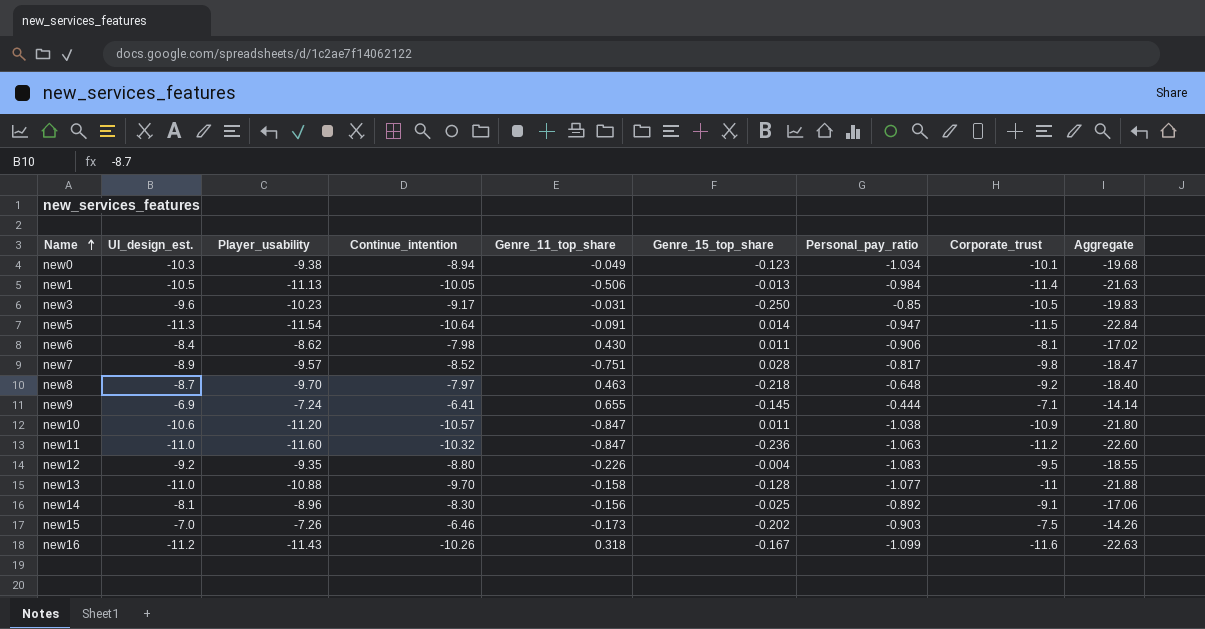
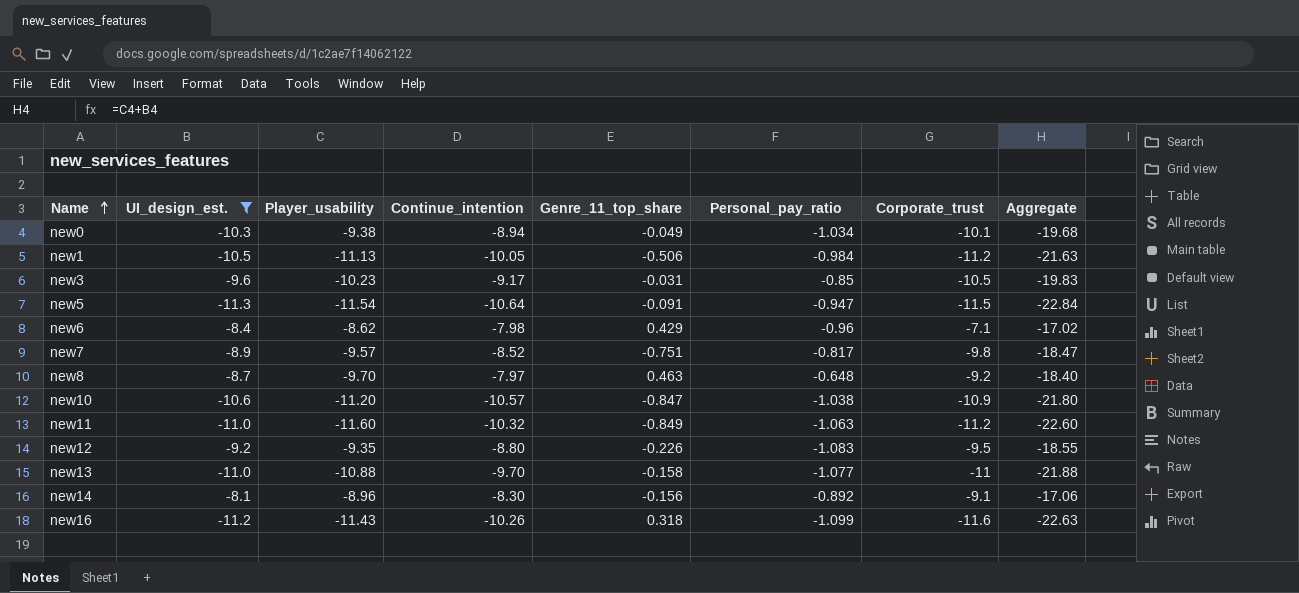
filter: none -> UI_design_est. <= -8.1
column Genre_15_top_share | position: 6 -> none
new1 | Corporate_trust: -11.4 -> -11.2
new6 | Genre_11_top_share: 0.430 -> 0.429
new6 | Personal_pay_ratio: -0.906 -> -0.96
new6 | Corporate_trust: -8.1 -> -7.1
new11 | Genre_11_top_share: -0.847 -> -0.849

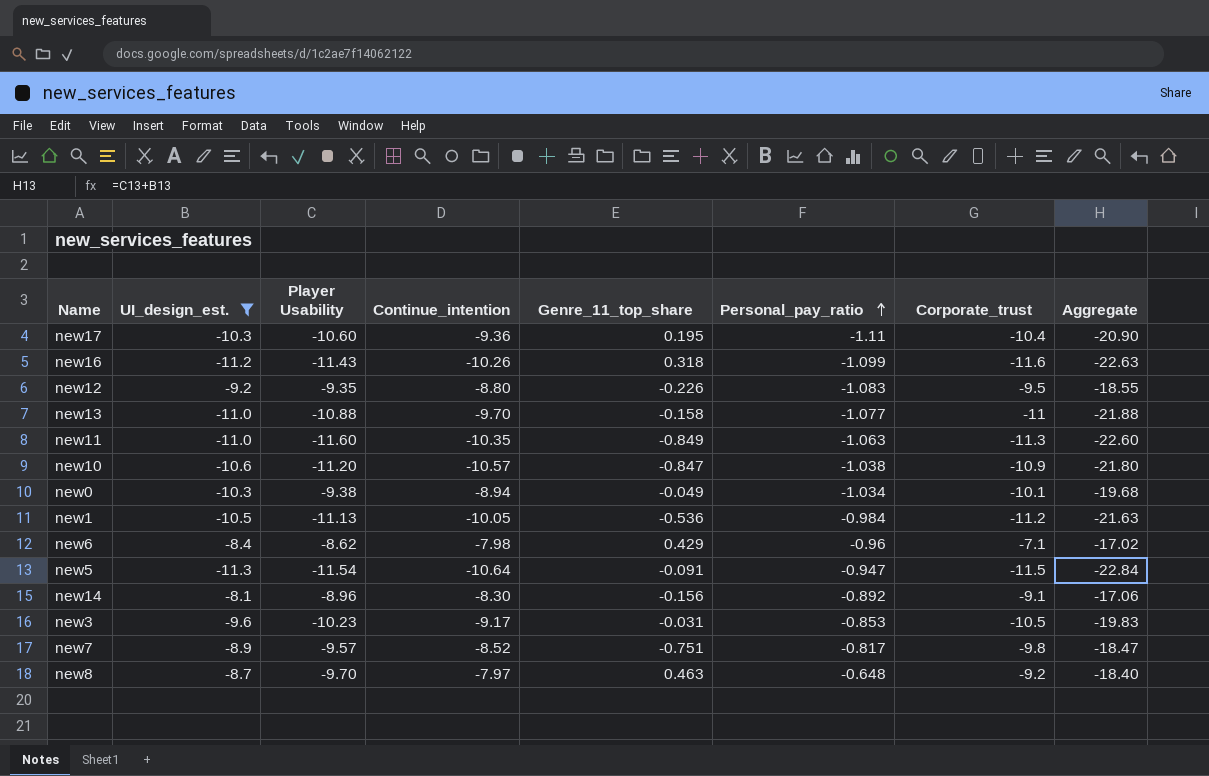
row order: Name ascending -> Personal_pay_ratio ascending
column name: Player_usability -> Player Usability
row new17: none -> -10.3 | -10.60 | -9.36 | 0.195 | -1.11 | -10.4 | -20.90
new11 | Continue_intention: -10.32 -> -10.35
new11 | Corporate_trust: -11.2 -> -11.3
new1 | Genre_11_top_share: -0.506 -> -0.536
new3 | Personal_pay_ratio: -0.85 -> -0.853

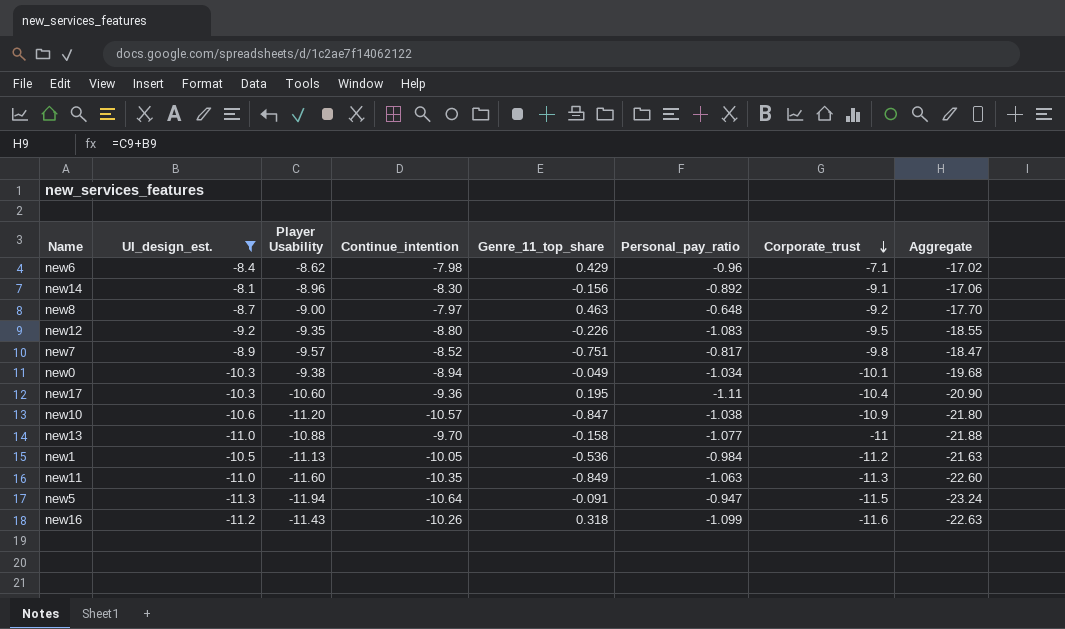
row order: Personal_pay_ratio ascending -> Corporate_trust descending
row new3: -9.6 | -10.23 | -9.17 | -0.031 | -0.853 | -10.5 | -19.83 -> none
new8 | Player Usability: -9.70 -> -9.00
new8 | Aggregate: -18.40 -> -17.70
new5 | Player Usability: -11.54 -> -11.94
new5 | Aggregate: -22.84 -> -23.24

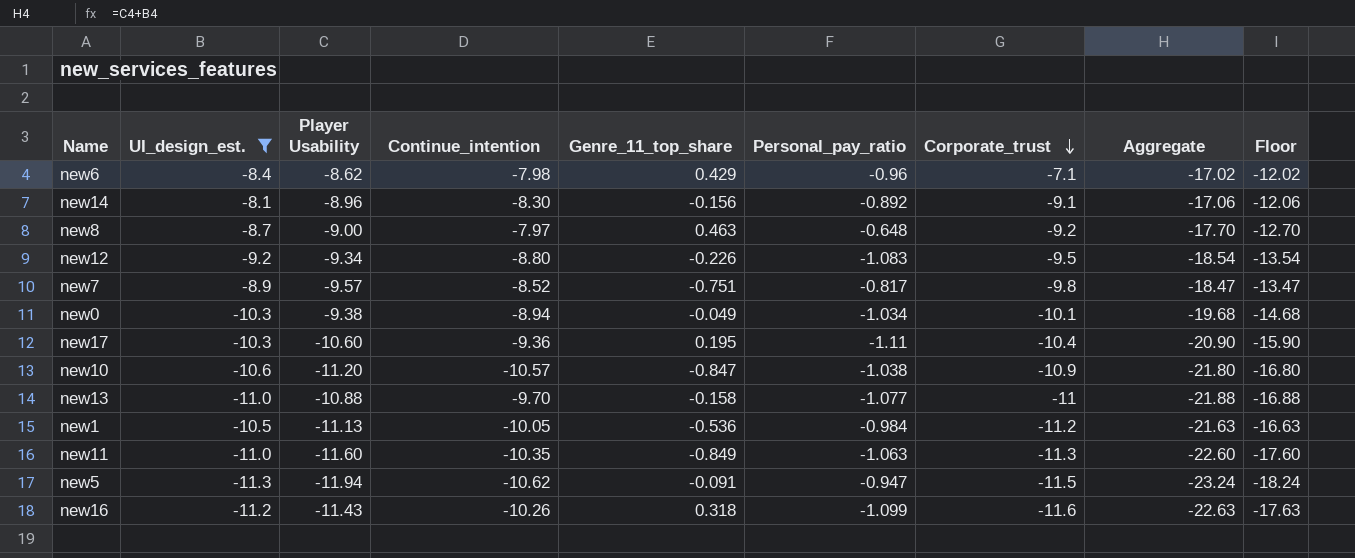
column Floor | formula: none -> [Aggregate] + 5
new12 | Player Usability: -9.35 -> -9.34
new12 | Aggregate: -18.55 -> -18.54
new5 | Continue_intention: -10.64 -> -10.62

